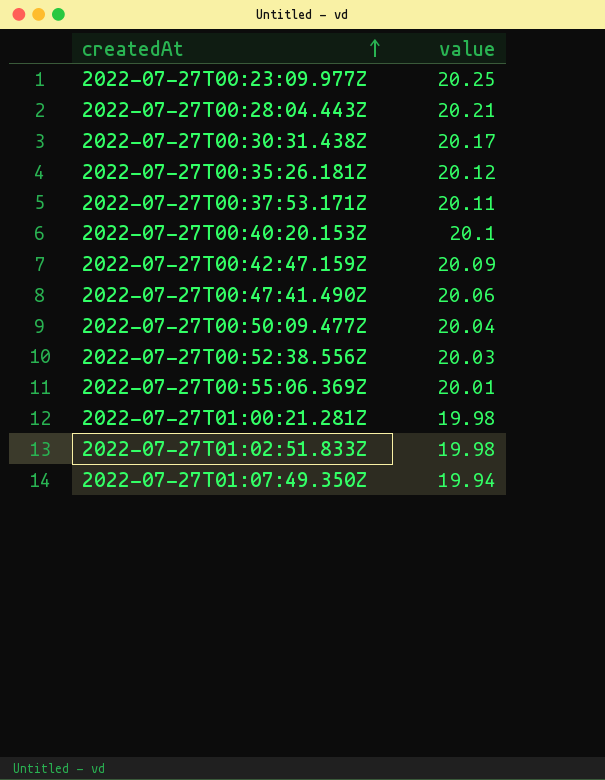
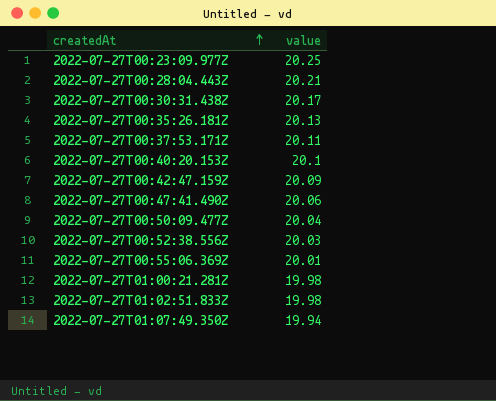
2022-07-27T00:35:26.181Z | value: 20.12 -> 20.13

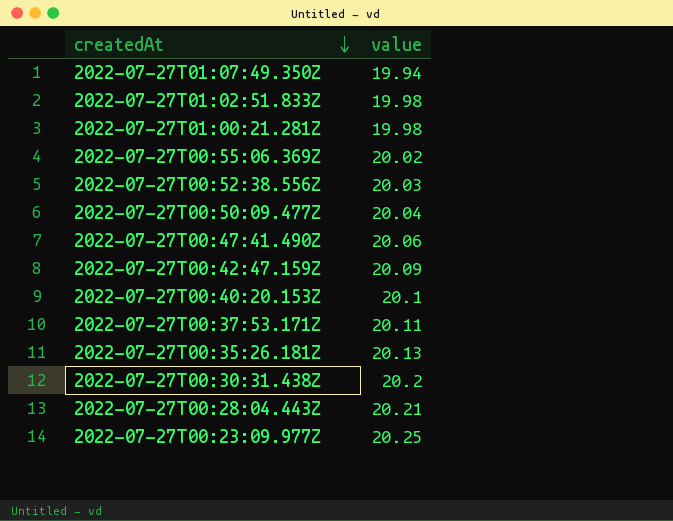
row order: createdAt ascending -> createdAt descending
2022-07-27T00:55:06.369Z | value: 20.01 -> 20.02
2022-07-27T00:30:31.438Z | value: 20.17 -> 20.2

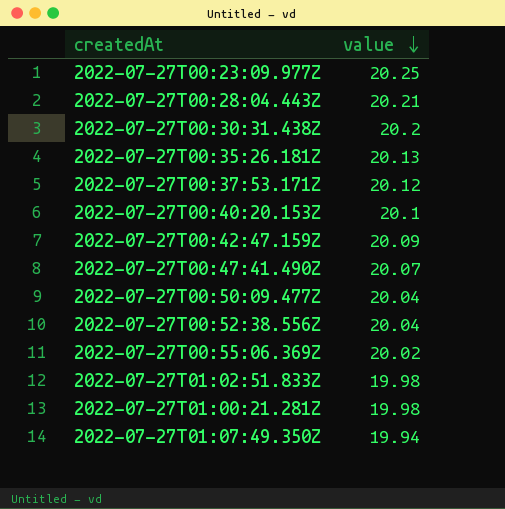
row order: createdAt descending -> value descending
2022-07-27T00:37:53.171Z | value: 20.11 -> 20.12
2022-07-27T00:47:41.490Z | value: 20.06 -> 20.07
2022-07-27T00:52:38.556Z | value: 20.03 -> 20.04

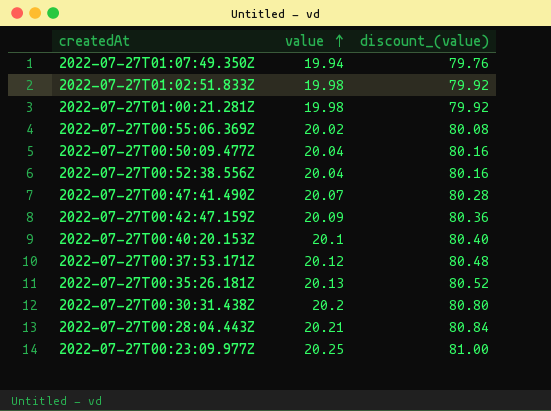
row order: value descending -> value ascending
column discount_(value) | formula: none -> [value] * 4

